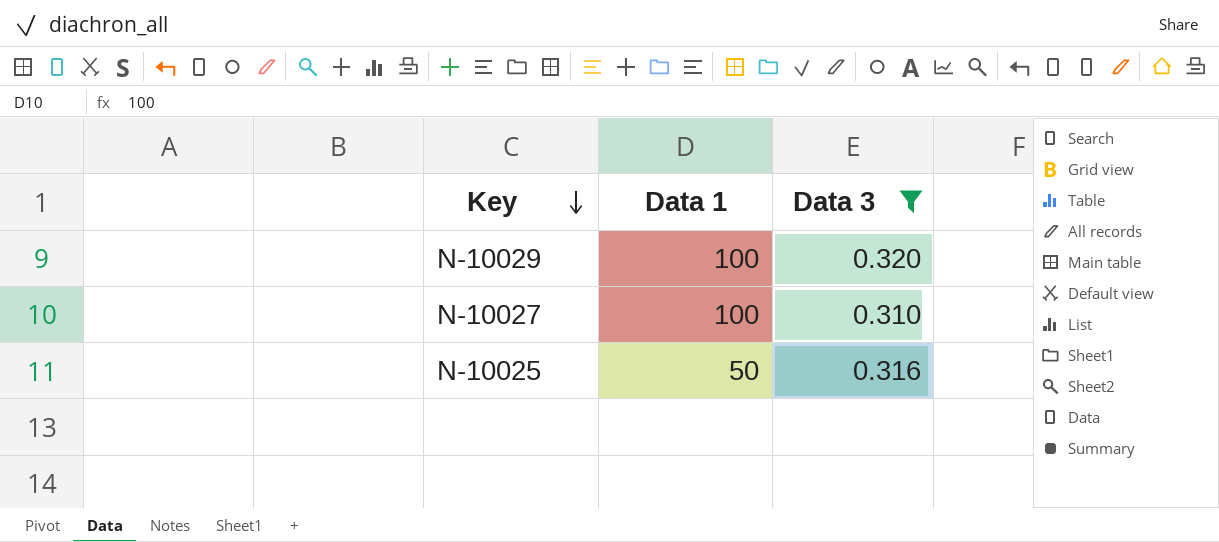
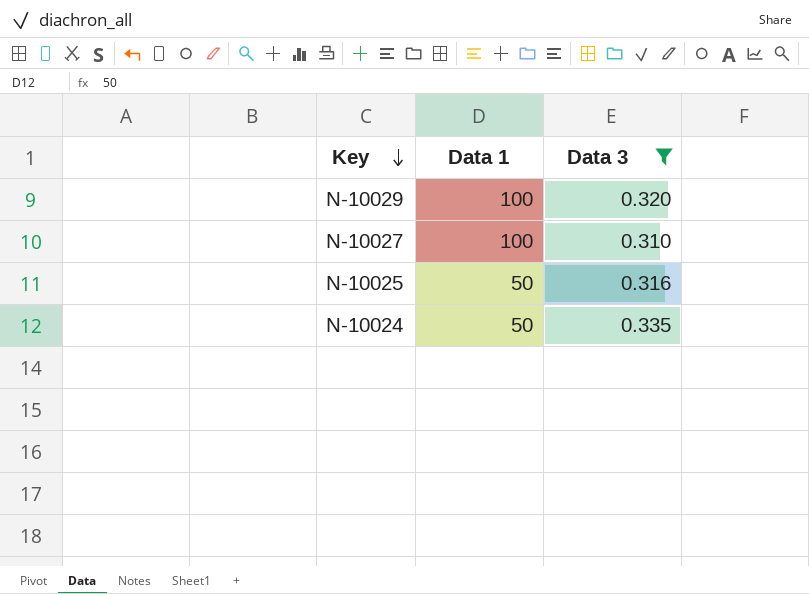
row N-10024: none -> 50 | 0.335

